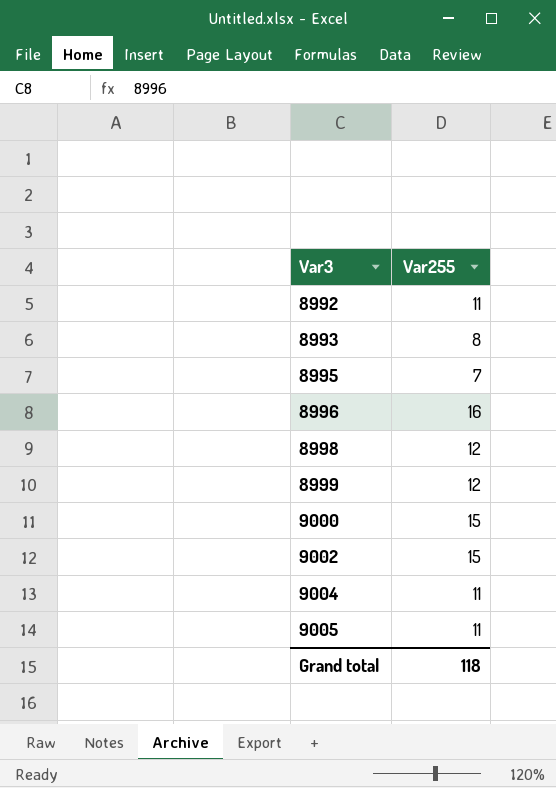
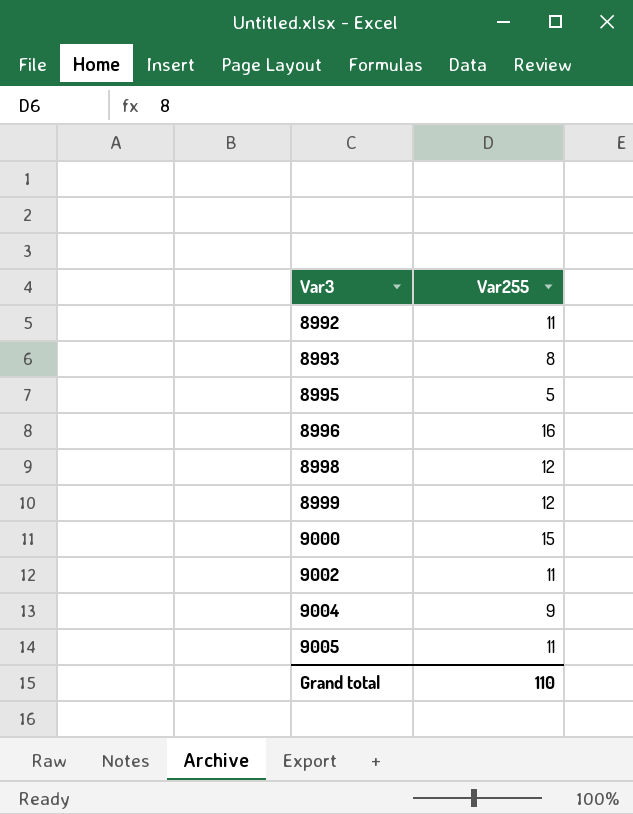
8995 | Var255: 7 -> 5
9002 | Var255: 15 -> 11
9004 | Var255: 11 -> 9
Grand total | Var255: 118 -> 110

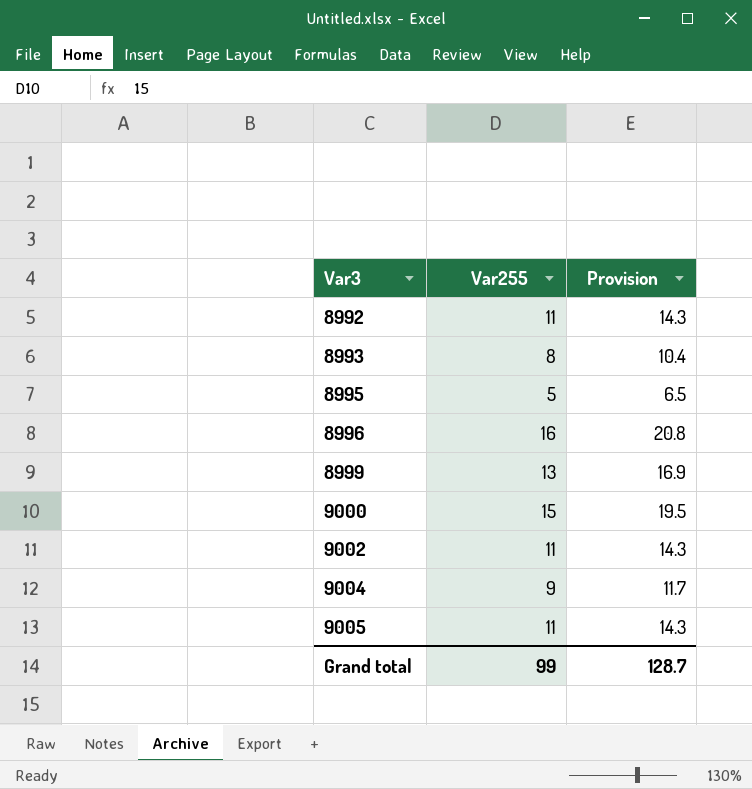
column Provision | formula: none -> [Var255] * 1.3
row 8998: 12 -> none
8999 | Var255: 12 -> 13
Grand total | Var255: 110 -> 99

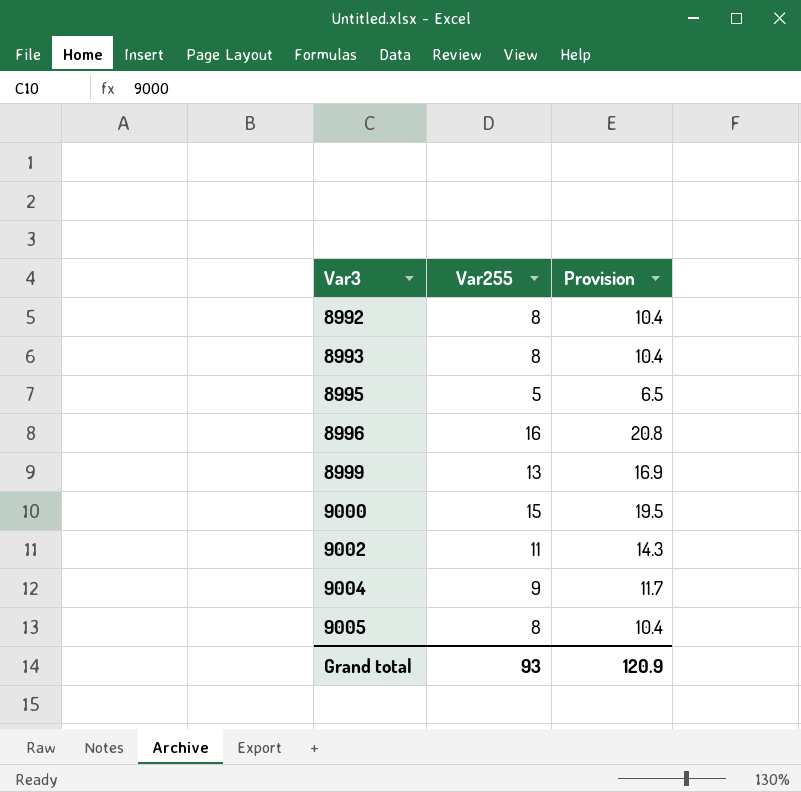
8992 | Var255: 11 -> 8
8992 | Provision: 14.3 -> 10.4
9005 | Var255: 11 -> 8
9005 | Provision: 14.3 -> 10.4
Grand total | Var255: 99 -> 93
Grand total | Provision: 128.7 -> 120.9

